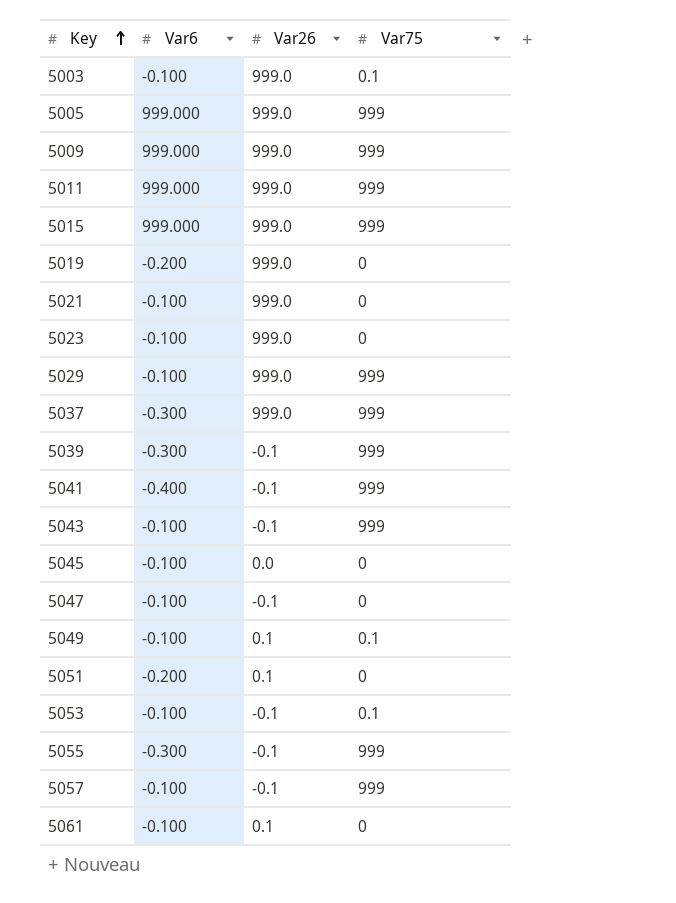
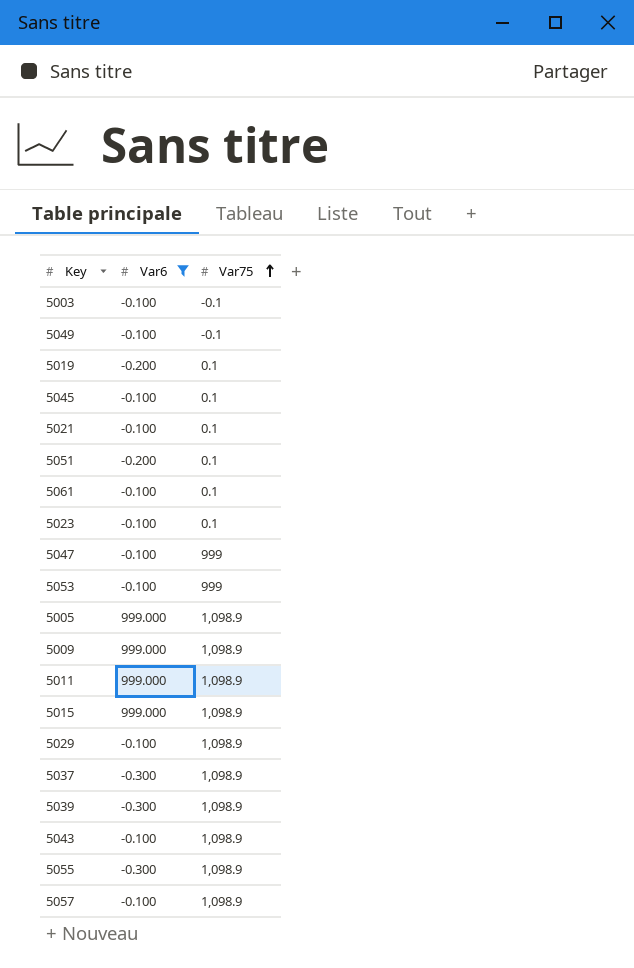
filter: none -> Var6 != -0.400
row order: Key ascending -> Var75 ascending
column Var26 | position: 3 -> none
5003 | Var75: 0.1 -> -0.1
5049 | Var75: 0.1 -> -0.1
5019 | Var75: 0 -> 0.1
5045 | Var75: 0 -> 0.1
5021 | Var75: 0 -> 0.1
5051 | Var75: 0 -> 0.1
5061 | Var75: 0 -> 0.1
5023 | Var75: 0 -> 0.1
5047 | Var75: 0 -> 999
5053 | Var75: 0.1 -> 999
5005 | Var75: 999 -> 1,098.9
5009 | Var75: 999 -> 1,098.9
5011 | Var75: 999 -> 1,098.9
5015 | Var75: 999 -> 1,098.9
5029 | Var75: 999 -> 1,098.9
5037 | Var75: 999 -> 1,098.9
5039 | Var75: 999 -> 1,098.9
5043 | Var75: 999 -> 1,098.9
5055 | Var75: 999 -> 1,098.9
5057 | Var75: 999 -> 1,098.9

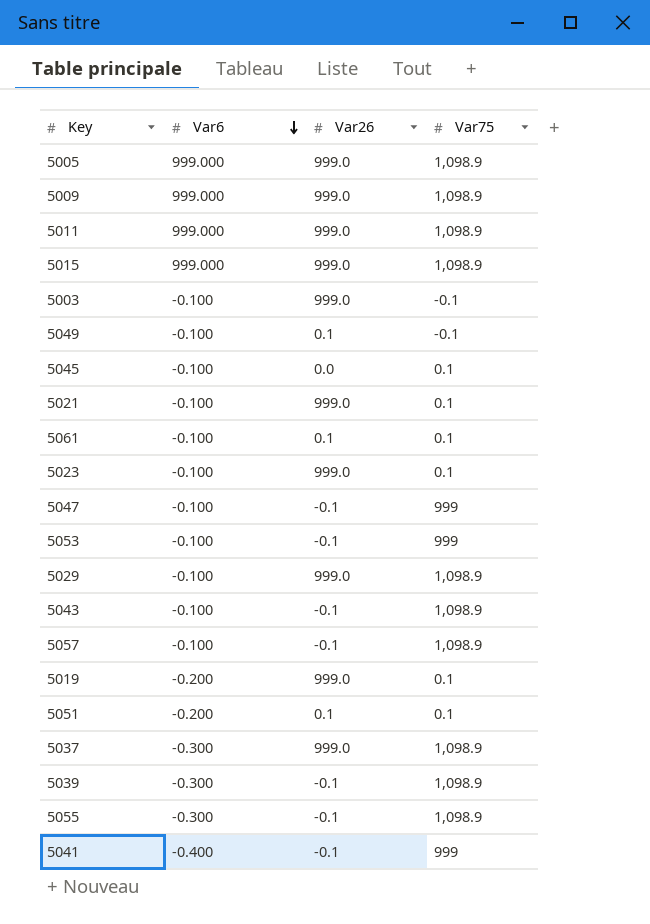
filter: Var6 != -0.400 -> none
row order: Var75 ascending -> Var6 descending
column Var26 | position: none -> 3

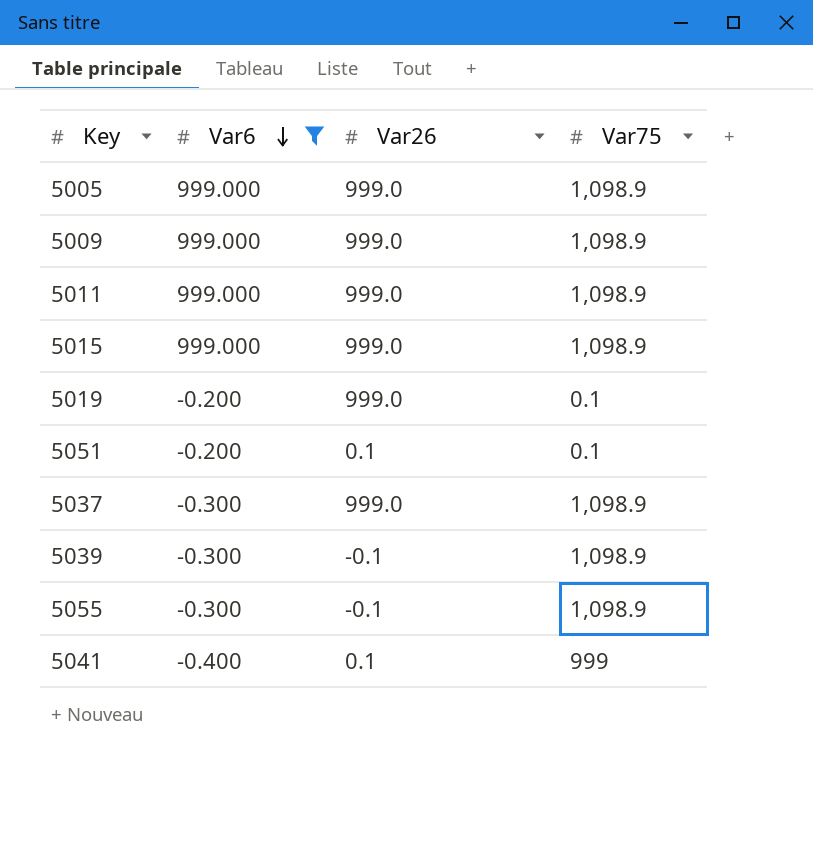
filter: none -> Var6 != -0.100
5041 | Var26: -0.1 -> 0.1

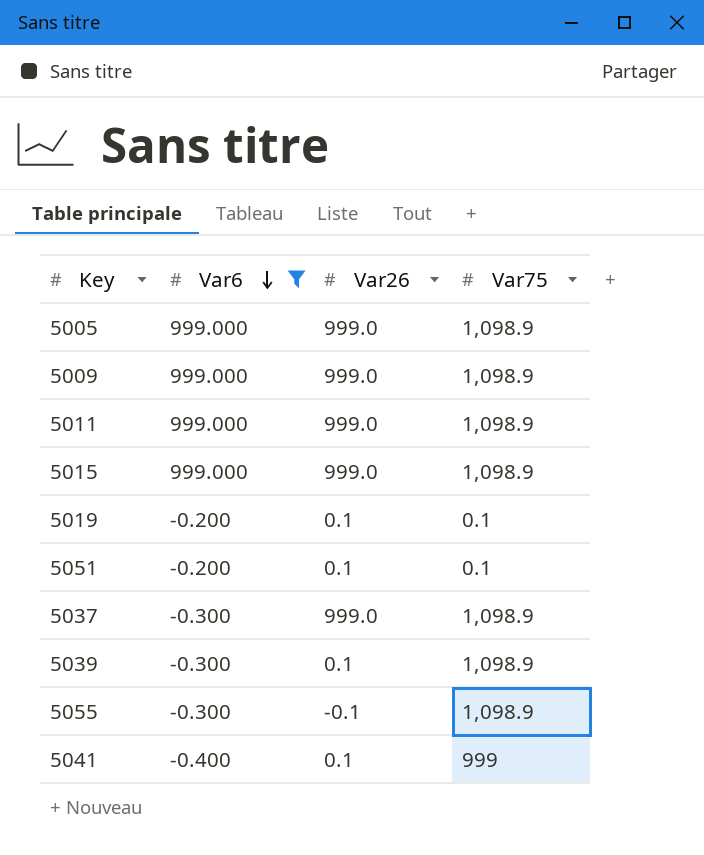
5019 | Var26: 999.0 -> 0.1
5039 | Var26: -0.1 -> 0.1

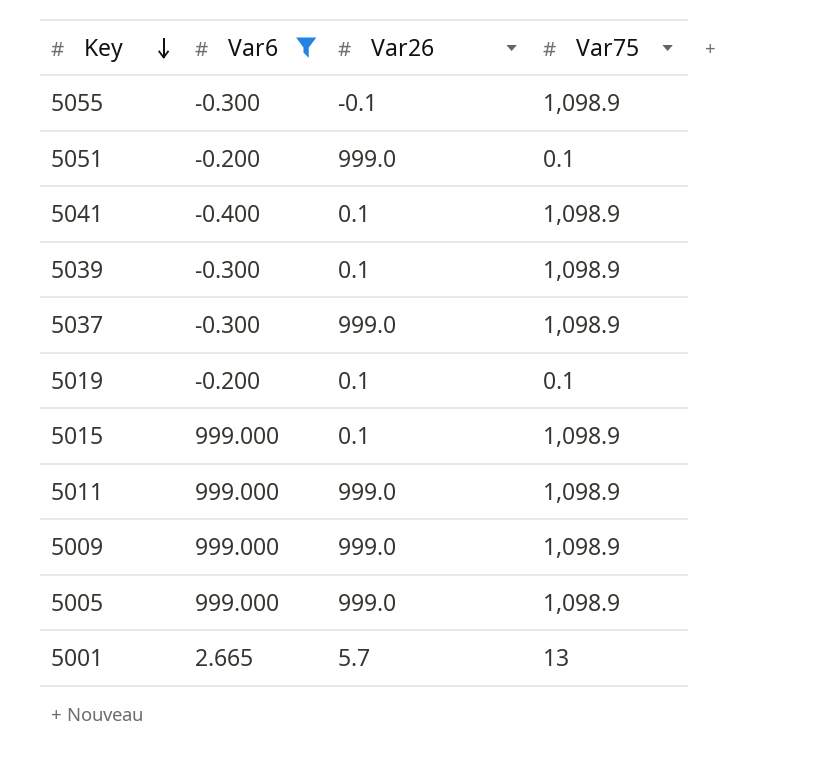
row order: Var6 descending -> Key descending
5051 | Var26: 0.1 -> 999.0
5041 | Var75: 999 -> 1,098.9
5015 | Var26: 999.0 -> 0.1
row 5001: none -> 2.665 | 5.7 | 13

